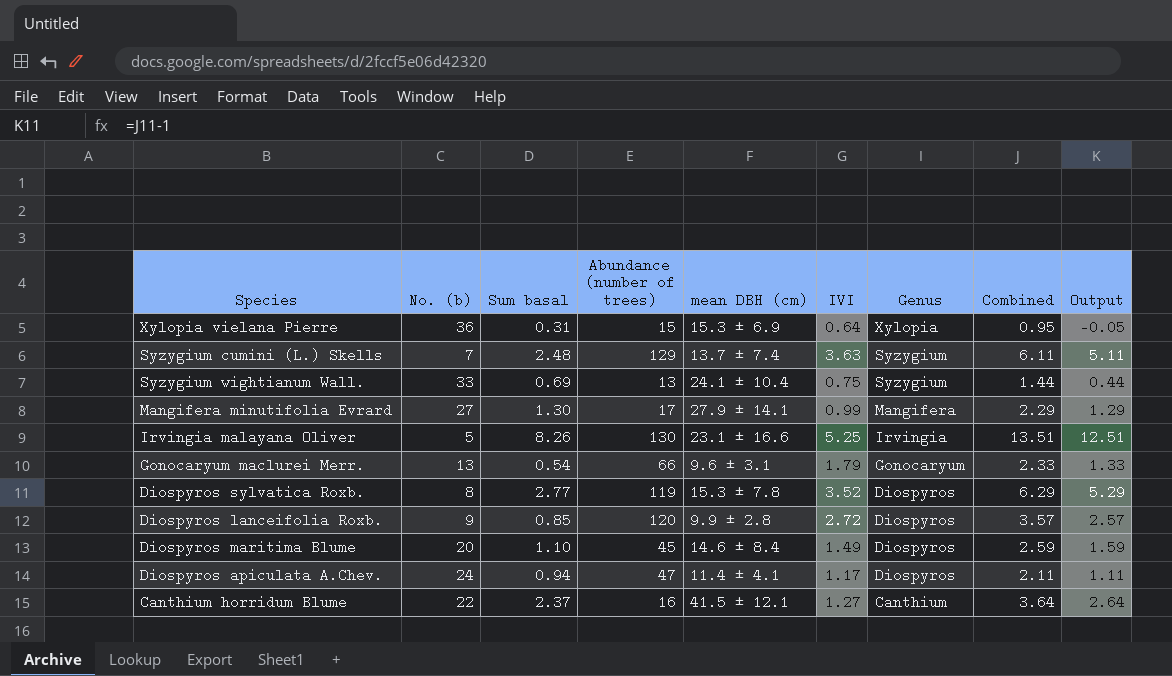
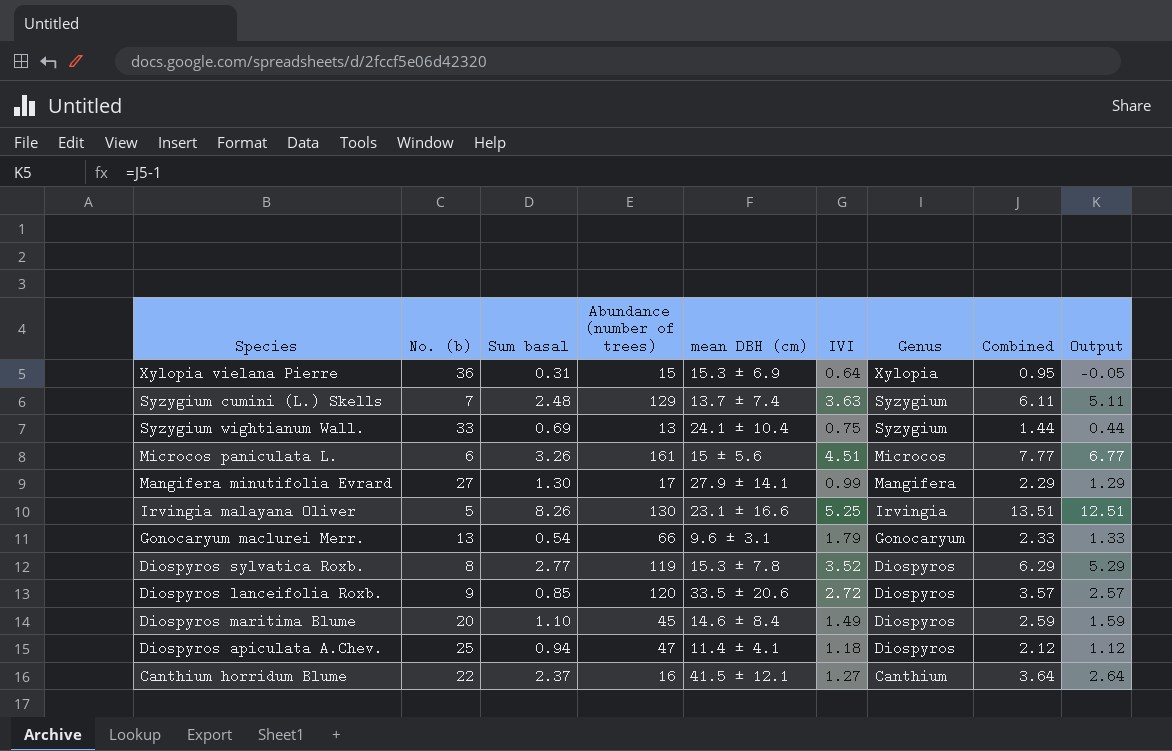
row Microcos paniculata L.: none -> 6 | 3.26 | 161 | 15 ± 5.6 | 4.51 | Microcos | 7.77 | 6.77
Diospyros lanceifolia Roxb. | mean DBH (cm): 9.9 ± 2.8 -> 33.5 ± 20.6
Diospyros apiculata A.Chev. | No. (b): 24 -> 25
Diospyros apiculata A.Chev. | IVI: 1.17 -> 1.18
Diospyros apiculata A.Chev. | Combined: 2.11 -> 2.12
Diospyros apiculata A.Chev. | Output: 1.11 -> 1.12

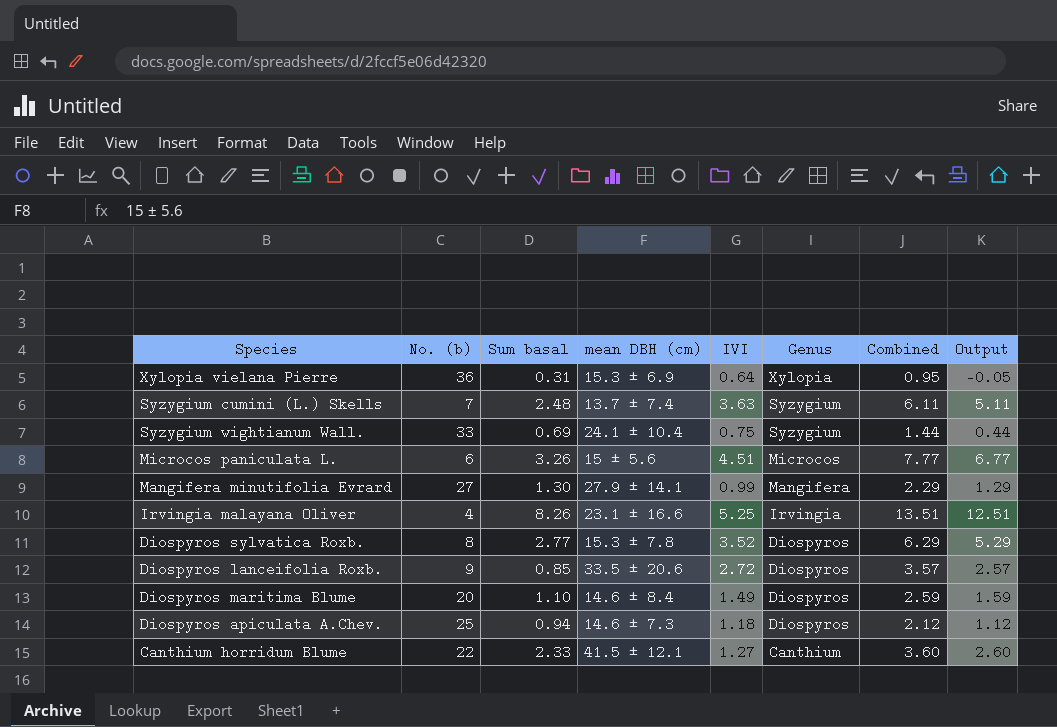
column Abundance (number of trees) | position: 4 -> none
row Gonocaryum maclurei Merr.: 13 | 0.54 | 66 | 9.6 ± 3.1 | 1.79 | Gonocaryum | 2.33 | 1.33 -> none
Irvingia malayana Oliver | No. (b): 5 -> 4
Diospyros apiculata A.Chev. | mean DBH (cm): 11.4 ± 4.1 -> 14.6 ± 7.3
Canthium horridum Blume | Sum basal: 2.37 -> 2.33
Canthium horridum Blume | Combined: 3.64 -> 3.60
Canthium horridum Blume | Output: 2.64 -> 2.60

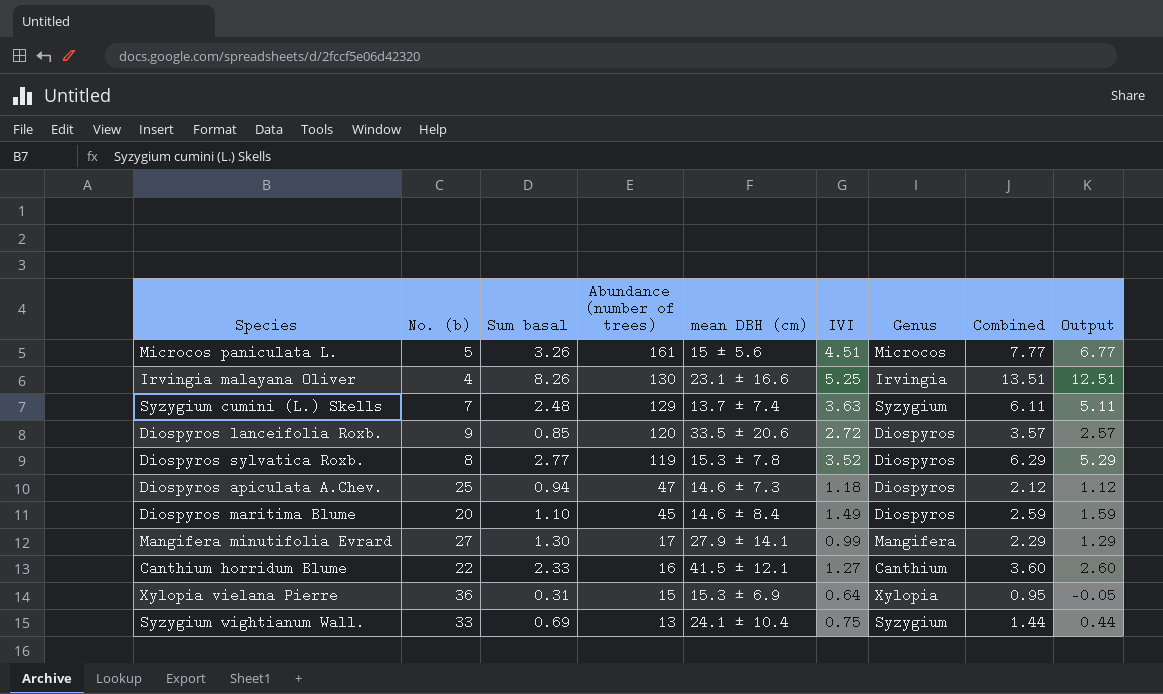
row order: Genus descending -> Abundance (number of trees) descending
column Abundance (number of trees) | position: none -> 4
Microcos paniculata L. | No. (b): 6 -> 5

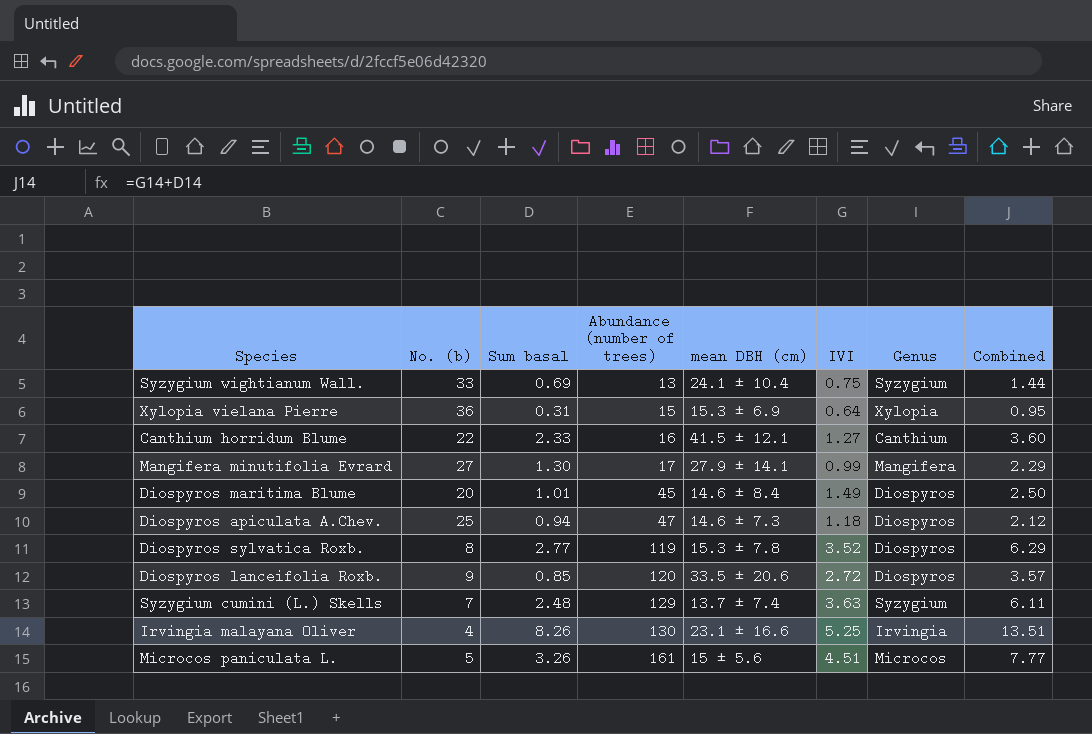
row order: Abundance (number of trees) descending -> Abundance (number of trees) ascending
column Output | formula: [Combined] - 1 -> none
Diospyros maritima Blume | Sum basal: 1.10 -> 1.01
Diospyros maritima Blume | Combined: 2.59 -> 2.50

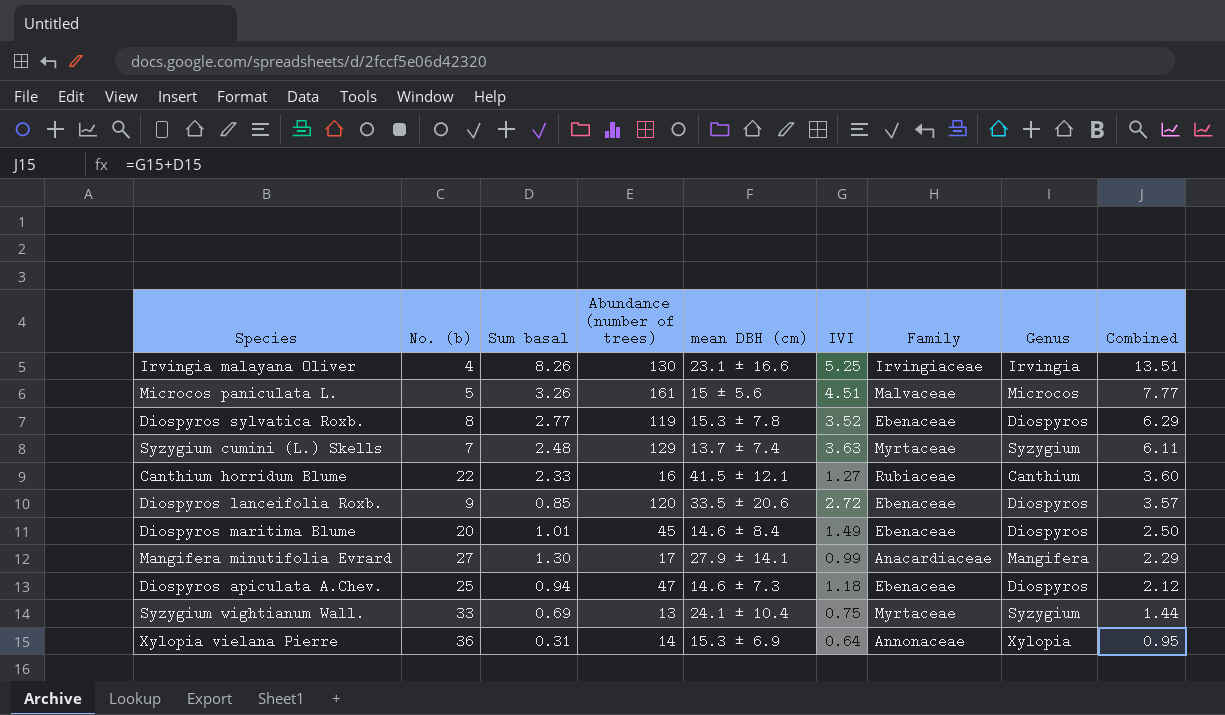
row order: Abundance (number of trees) ascending -> Combined descending
column Family | position: none -> 7
Xylopia vielana Pierre | Abundance (number of trees): 15 -> 14

